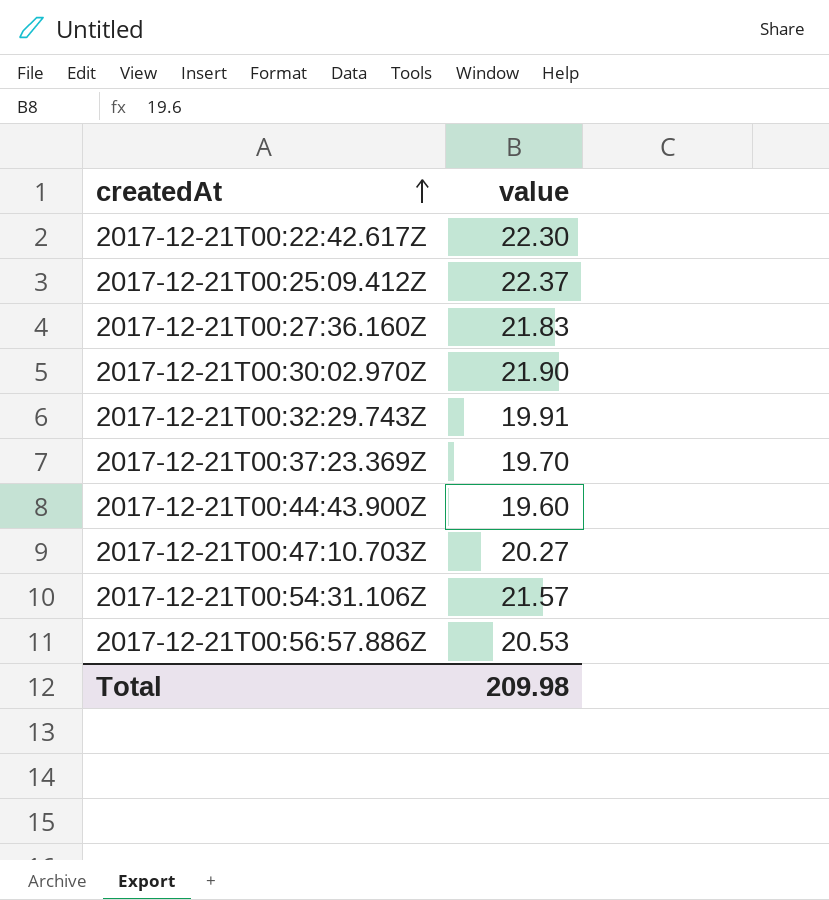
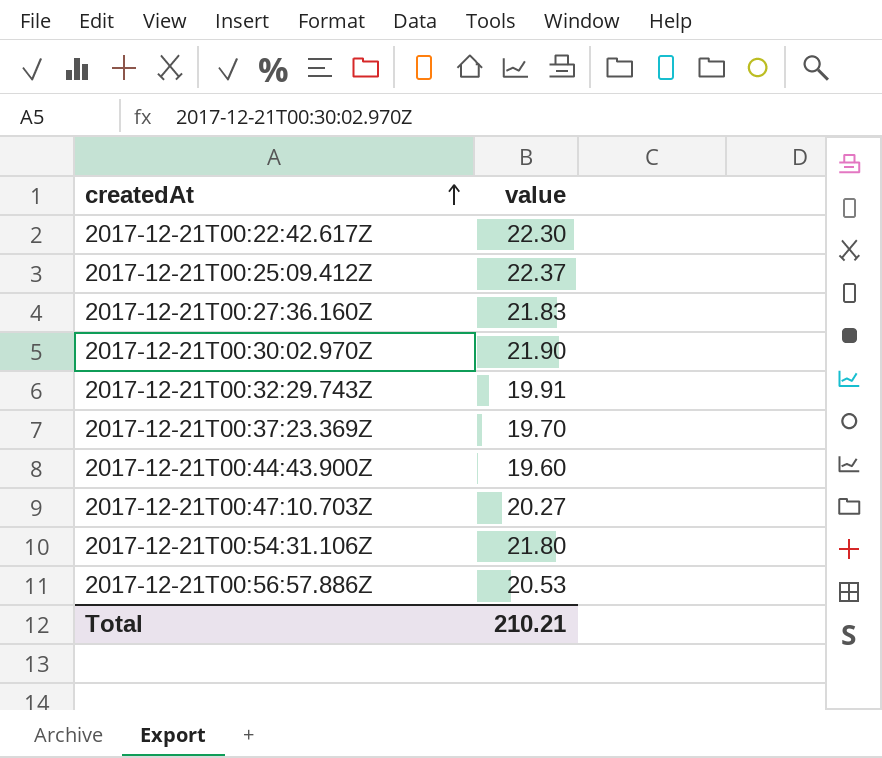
2017-12-21T00:54:31.106Z | value: 21.57 -> 21.80
Total | value: 209.98 -> 210.21

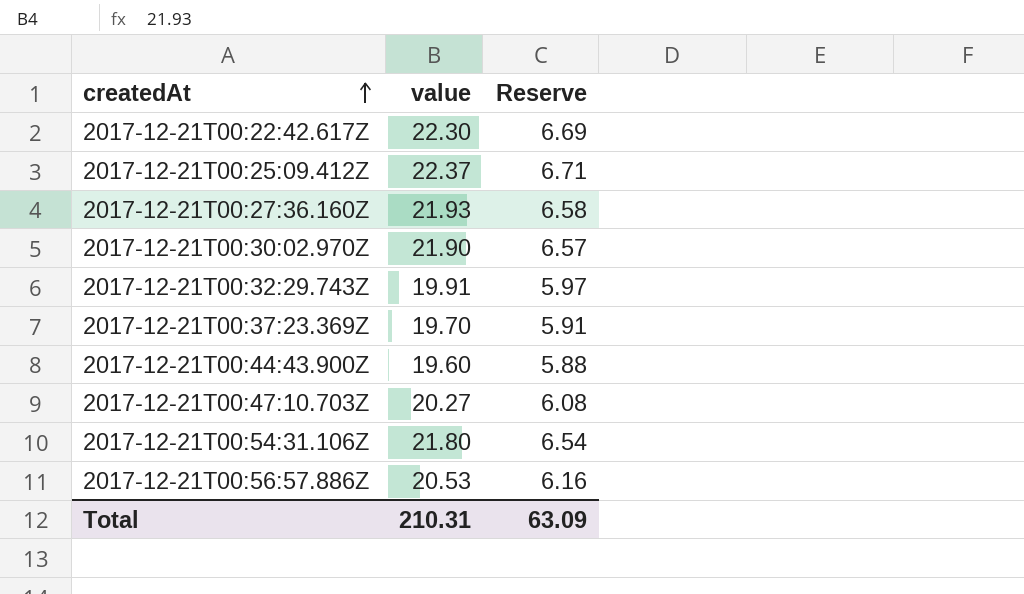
column Reserve | formula: none -> [value] * 0.3
2017-12-21T00:27:36.160Z | value: 21.83 -> 21.93
Total | value: 210.21 -> 210.31

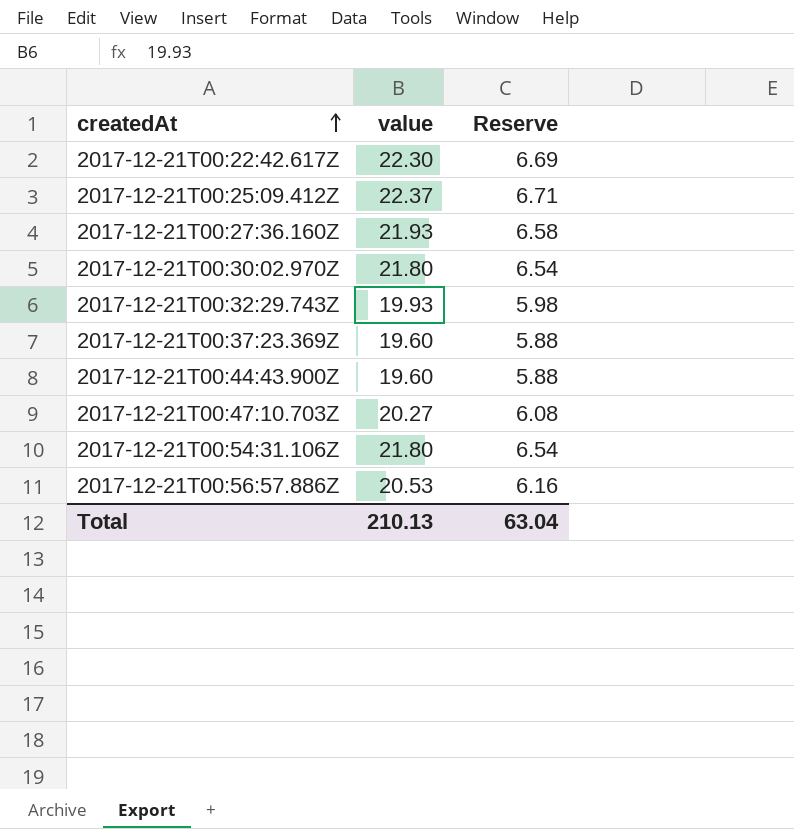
2017-12-21T00:30:02.970Z | value: 21.90 -> 21.80
2017-12-21T00:30:02.970Z | Reserve: 6.57 -> 6.54
2017-12-21T00:32:29.743Z | value: 19.91 -> 19.93
2017-12-21T00:32:29.743Z | Reserve: 5.97 -> 5.98
2017-12-21T00:37:23.369Z | value: 19.70 -> 19.60
2017-12-21T00:37:23.369Z | Reserve: 5.91 -> 5.88
Total | value: 210.31 -> 210.13
Total | Reserve: 63.09 -> 63.04

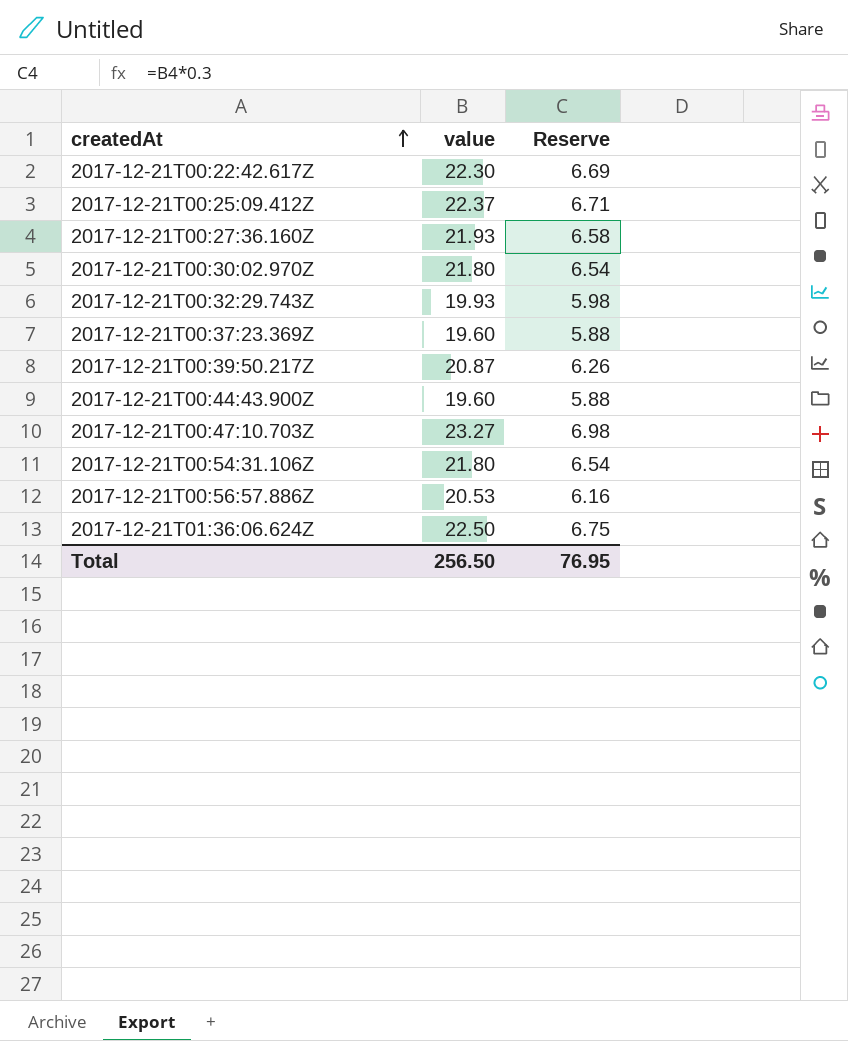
row 2017-12-21T00:39:50.217Z: none -> 20.87 | 6.26
2017-12-21T00:47:10.703Z | value: 20.27 -> 23.27
2017-12-21T00:47:10.703Z | Reserve: 6.08 -> 6.98
row 2017-12-21T01:36:06.624Z: none -> 22.50 | 6.75
Total | value: 210.13 -> 256.50
Total | Reserve: 63.04 -> 76.95

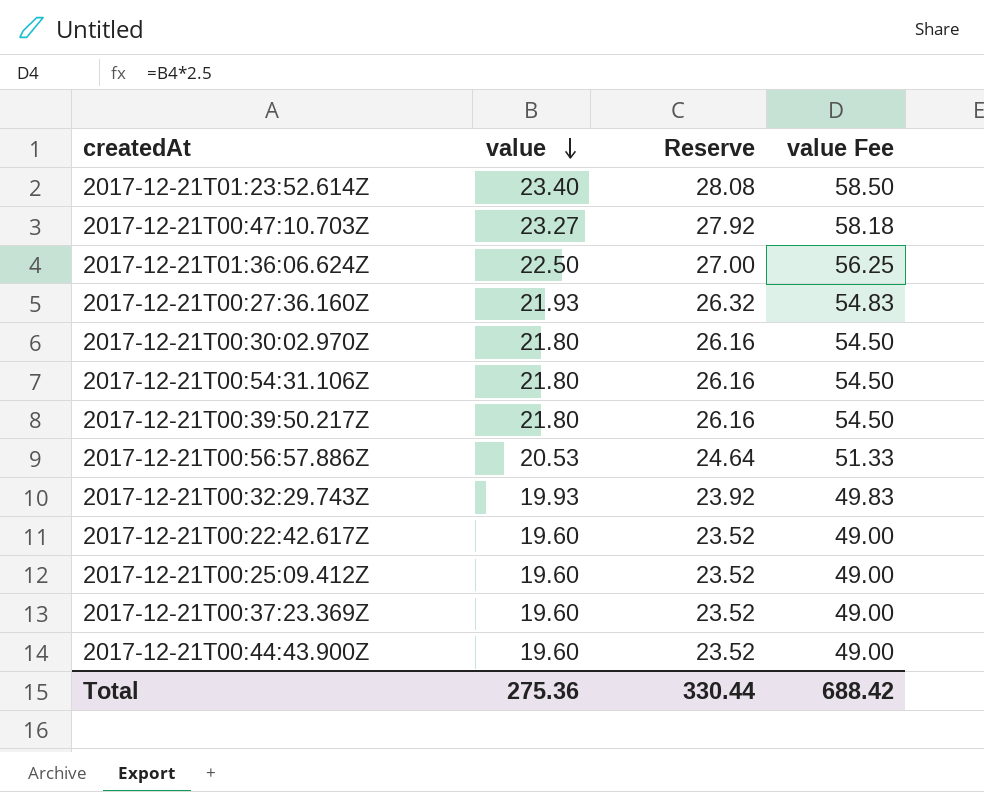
row order: createdAt ascending -> value descending
column Reserve | formula: [value] * 0.3 -> [value] * 1.2
column value Fee | formula: none -> [value] * 2.5
row 2017-12-21T01:23:52.614Z: none -> 23.40 | 28.08 | 58.50
2017-12-21T00:39:50.217Z | value: 20.87 -> 21.80
2017-12-21T00:22:42.617Z | value: 22.30 -> 19.60
2017-12-21T00:25:09.412Z | value: 22.37 -> 19.60
Total | value: 256.50 -> 275.36
Total | Reserve: 76.95 -> 330.44

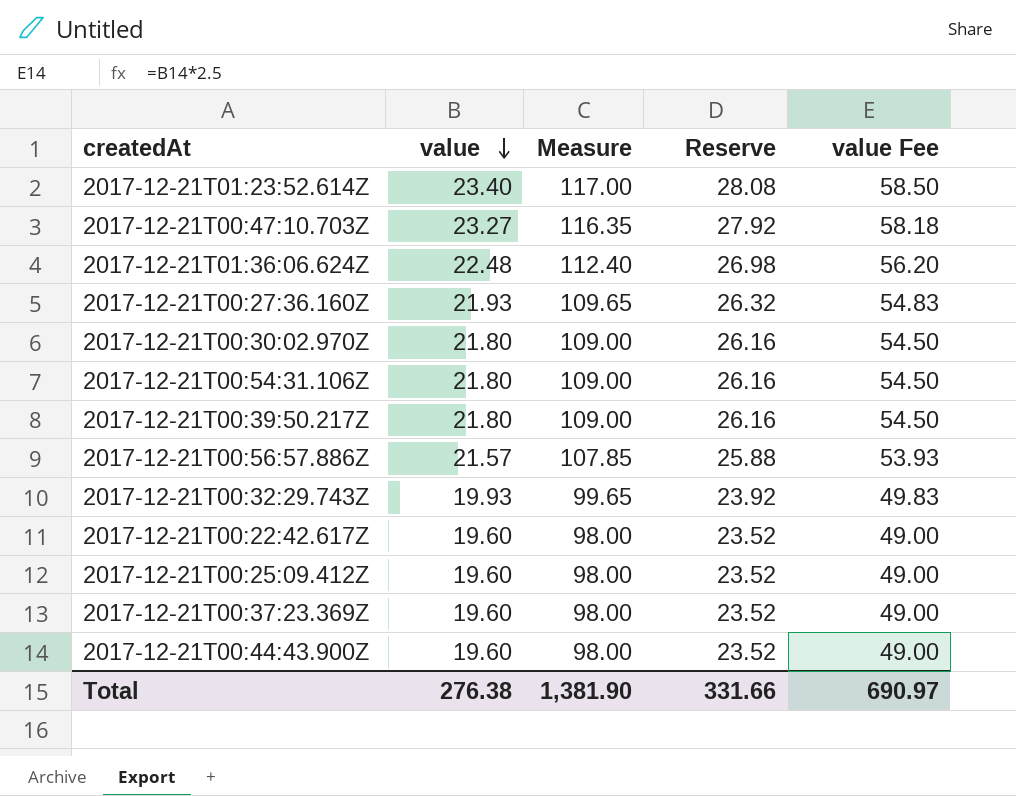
column Measure | formula: none -> [value] * 5
2017-12-21T01:36:06.624Z | value: 22.50 -> 22.48
2017-12-21T01:36:06.624Z | Reserve: 27.00 -> 26.98
2017-12-21T01:36:06.624Z | value Fee: 56.25 -> 56.20
2017-12-21T00:56:57.886Z | value: 20.53 -> 21.57
2017-12-21T00:56:57.886Z | Reserve: 24.64 -> 25.88
2017-12-21T00:56:57.886Z | value Fee: 51.33 -> 53.93
Total | value: 275.36 -> 276.38
Total | Reserve: 330.44 -> 331.66
Total | value Fee: 688.42 -> 690.97

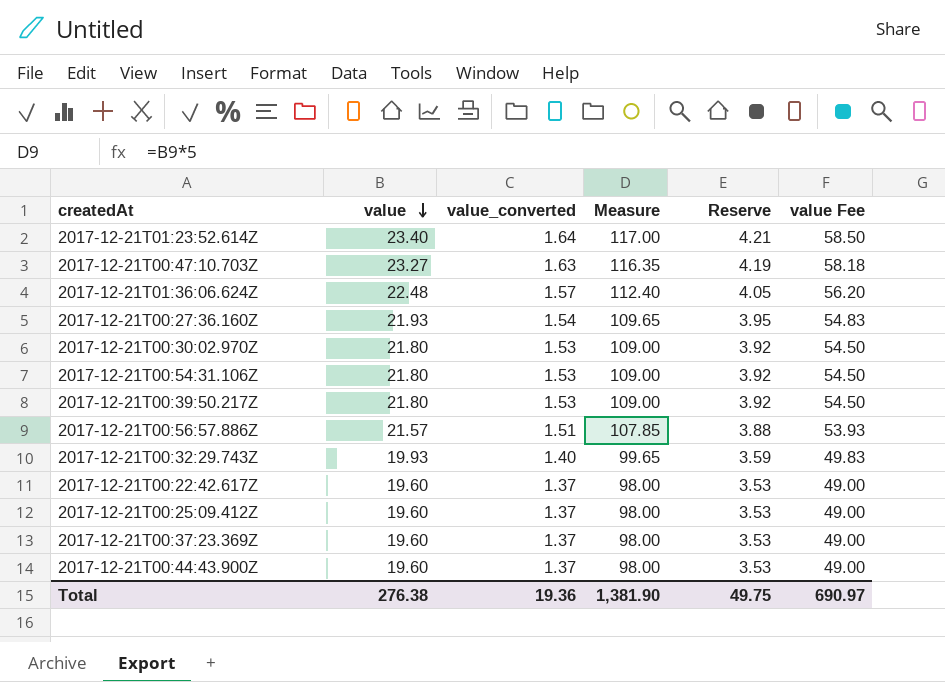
column value_converted | formula: none -> [value] * 0.07
column Reserve | formula: [value] * 1.2 -> [value] * 0.18
Total | Reserve: 331.66 -> 49.75

